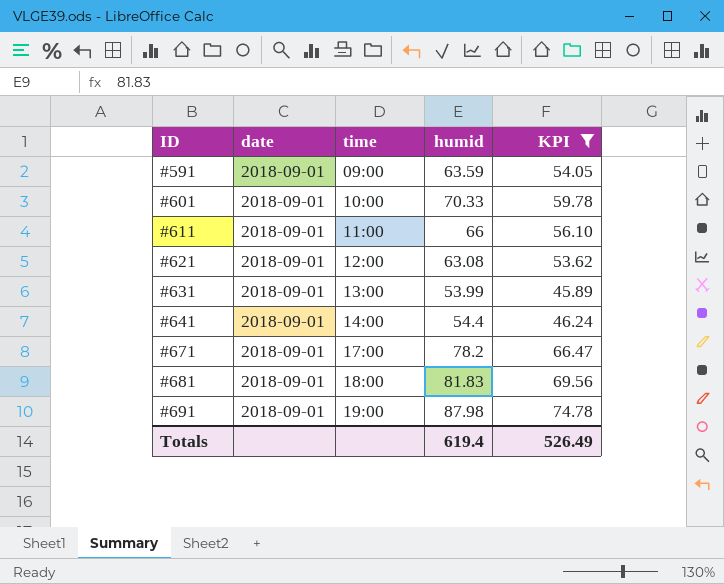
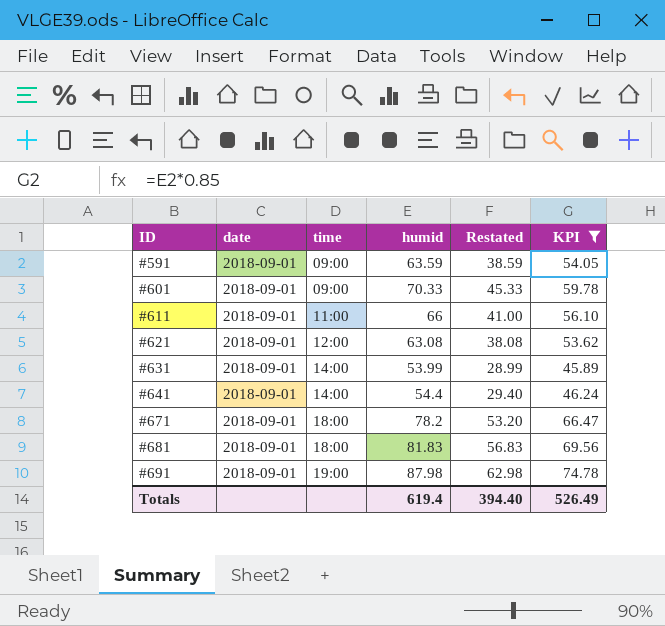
column Restated | formula: none -> [humid] - 25
#601 | time: 10:00 -> 09:00
#631 | time: 13:00 -> 14:00
#671 | time: 17:00 -> 18:00

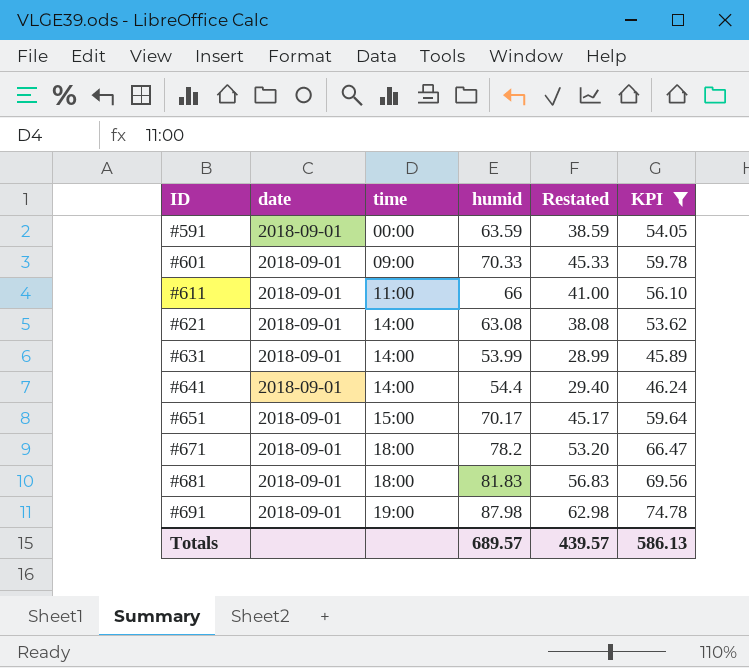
#591 | time: 09:00 -> 00:00
#621 | time: 12:00 -> 14:00
row #651: none -> 2018-09-01 | 15:00 | 70.17 | 45.17 | 59.64
Totals | humid: 619.4 -> 689.57
Totals | Restated: 394.40 -> 439.57
Totals | KPI: 526.49 -> 586.13

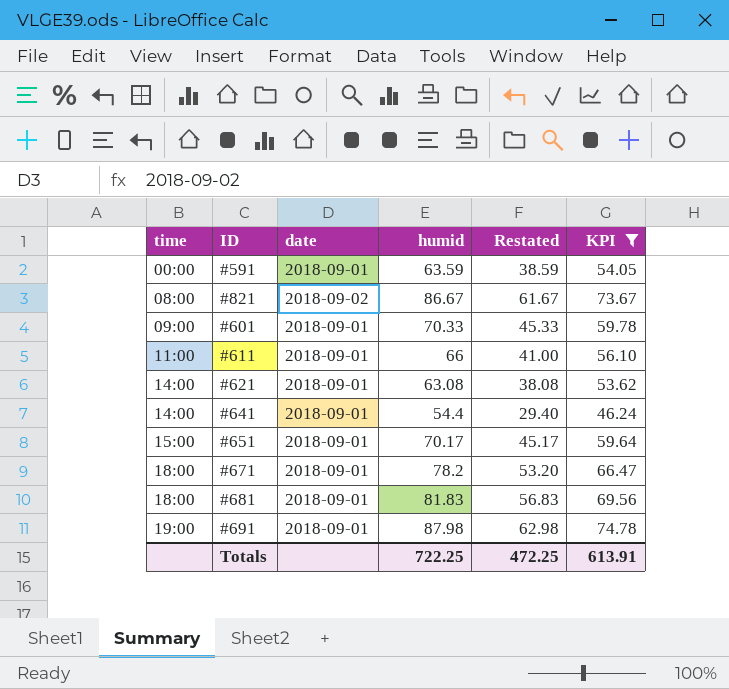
column time | position: 3 -> 1
row #631: 2018-09-01 | 14:00 | 53.99 | 28.99 | 45.89 -> none
row #821: none -> 08:00 | 2018-09-02 | 86.67 | 61.67 | 73.67
Totals | humid: 689.57 -> 722.25
Totals | Restated: 439.57 -> 472.25
Totals | KPI: 586.13 -> 613.91

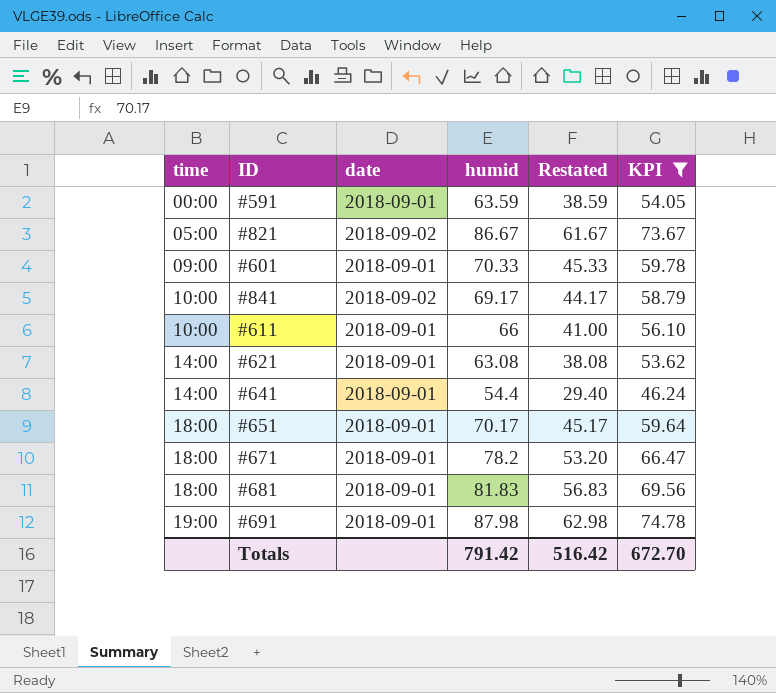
#821 | time: 08:00 -> 05:00
row #841: none -> 10:00 | 2018-09-02 | 69.17 | 44.17 | 58.79
#611 | time: 11:00 -> 10:00
#651 | time: 15:00 -> 18:00
Totals | humid: 722.25 -> 791.42
Totals | Restated: 472.25 -> 516.42
Totals | KPI: 613.91 -> 672.70

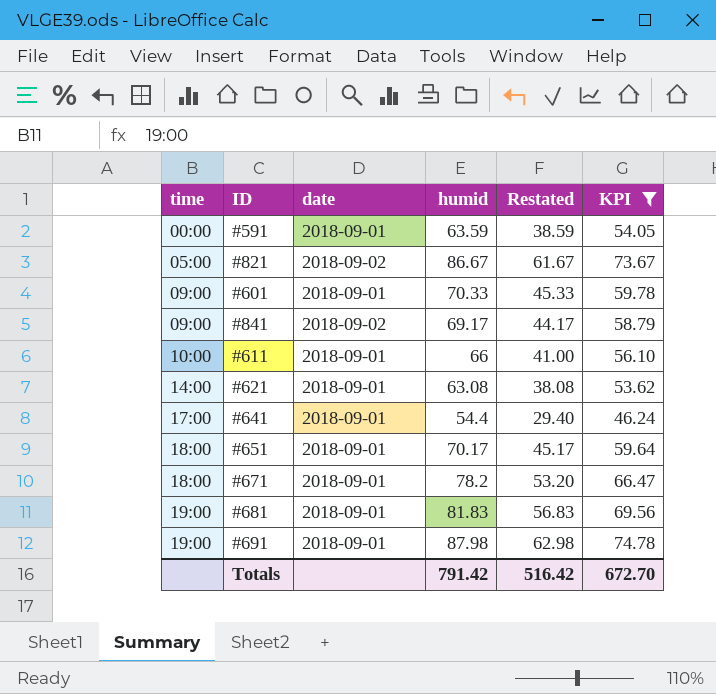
#841 | time: 10:00 -> 09:00
#641 | time: 14:00 -> 17:00
#681 | time: 18:00 -> 19:00

